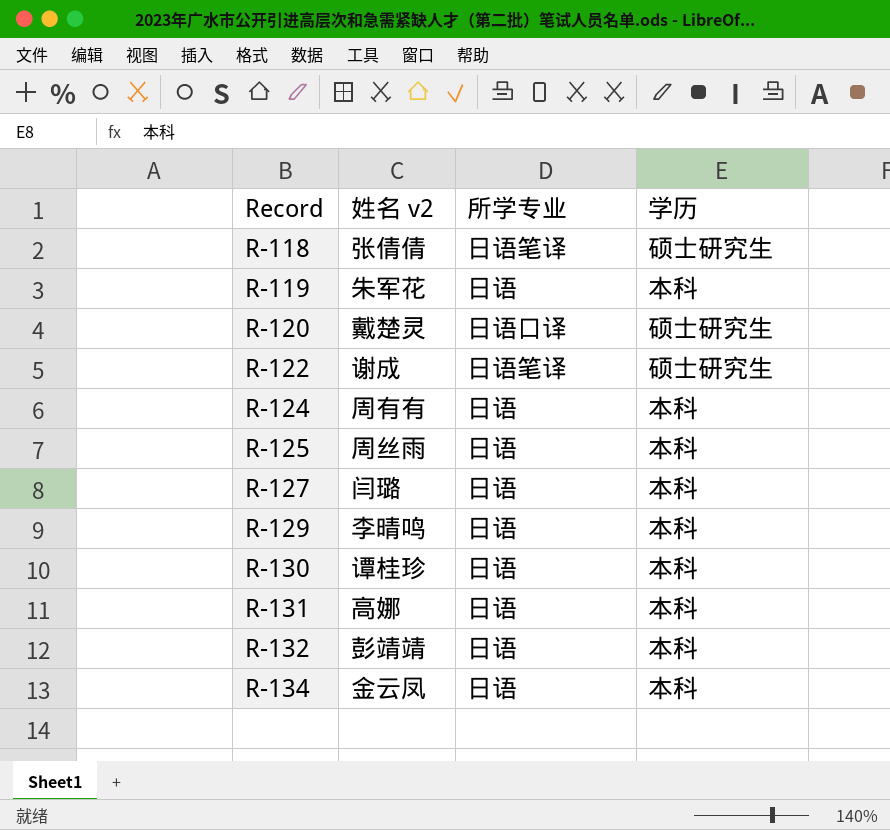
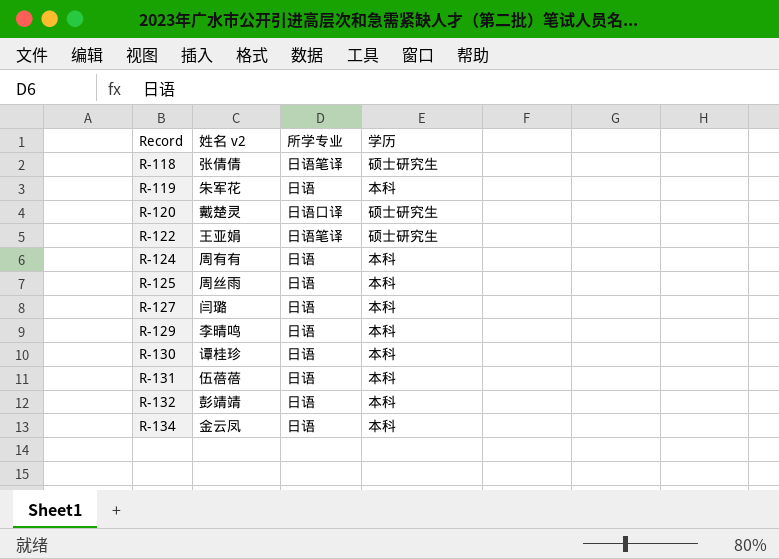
R-122 | 姓名 v2: 谢成 -> 王亚娟
R-131 | 姓名 v2: 高娜 -> 伍蓓蓓

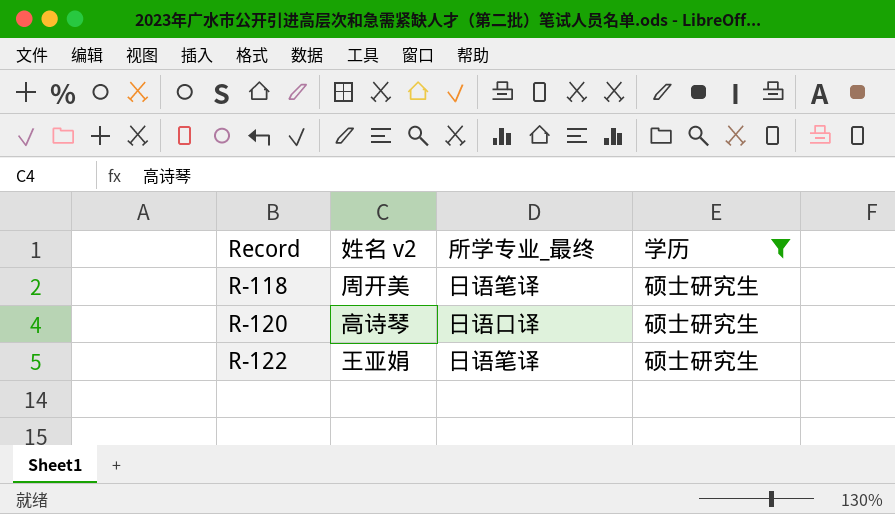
filter: none -> 学历 = 硕士研究生
column name: 所学专业 -> 所学专业_最终
R-118 | 姓名 v2: 张倩倩 -> 周开美
R-120 | 姓名 v2: 戴楚灵 -> 高诗琴

